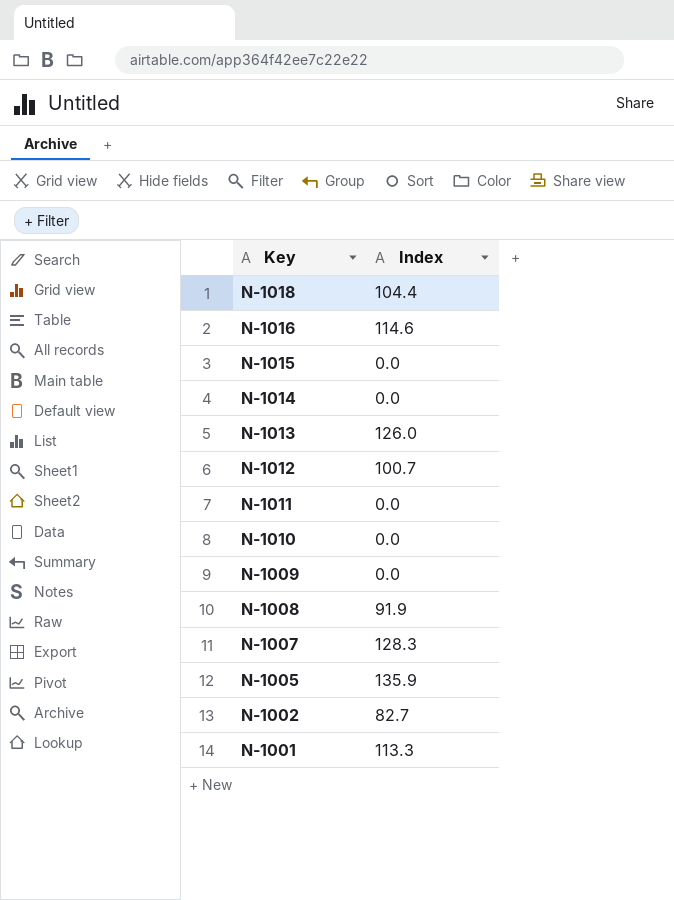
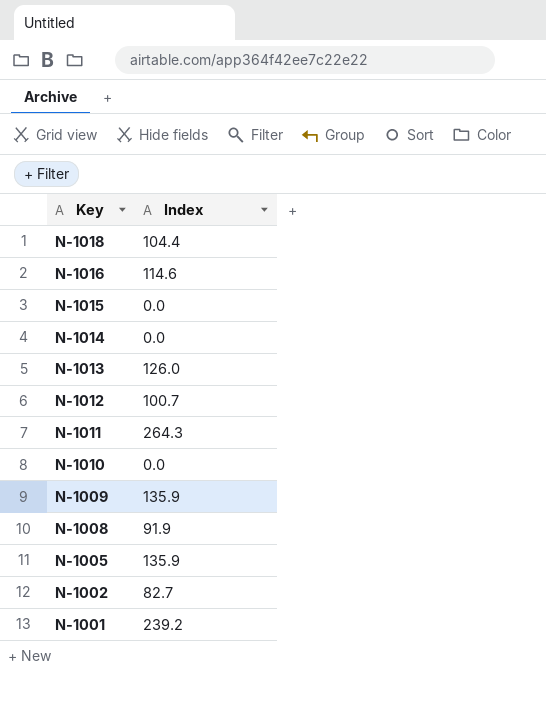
row N-1007: 128.3 -> none
N-1011 | Index: 0.0 -> 264.3
N-1009 | Index: 0.0 -> 135.9
N-1001 | Index: 113.3 -> 239.2

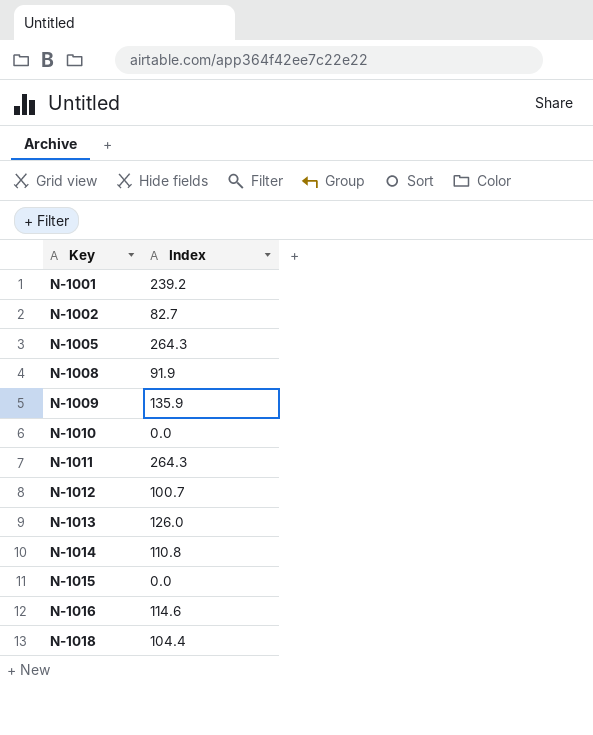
row order: Key descending -> Key ascending
N-1005 | Index: 135.9 -> 264.3
N-1014 | Index: 0.0 -> 110.8

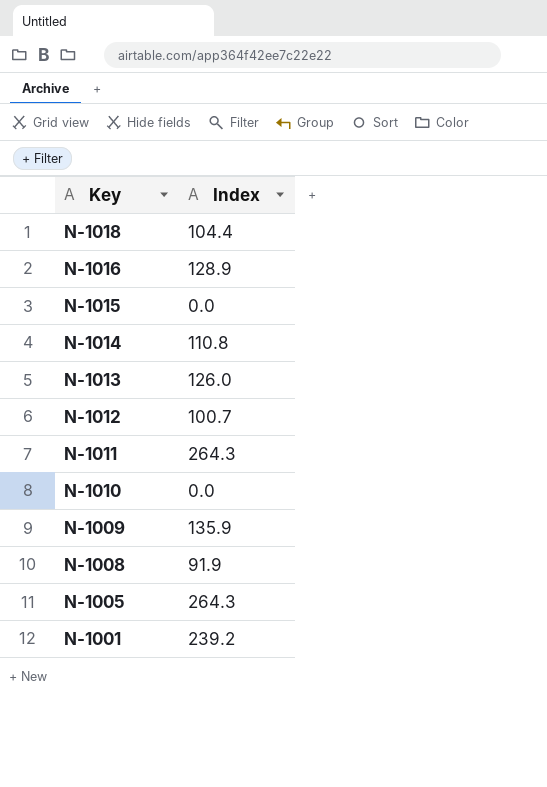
row order: Key ascending -> Key descending
row N-1002: 82.7 -> none
N-1016 | Index: 114.6 -> 128.9

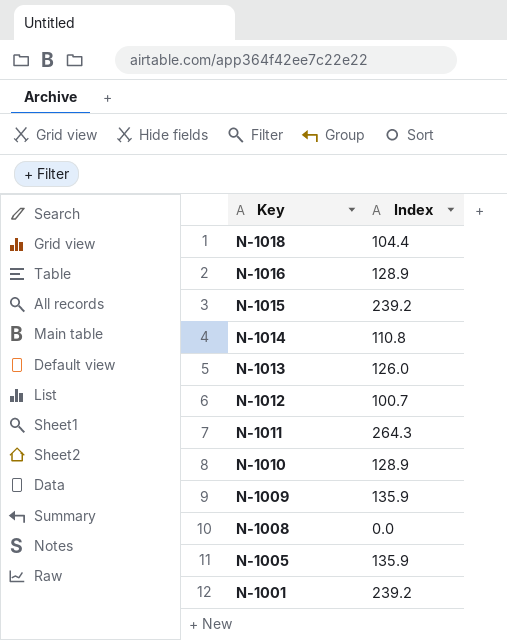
N-1015 | Index: 0.0 -> 239.2
N-1010 | Index: 0.0 -> 128.9
N-1008 | Index: 91.9 -> 0.0
N-1005 | Index: 264.3 -> 135.9

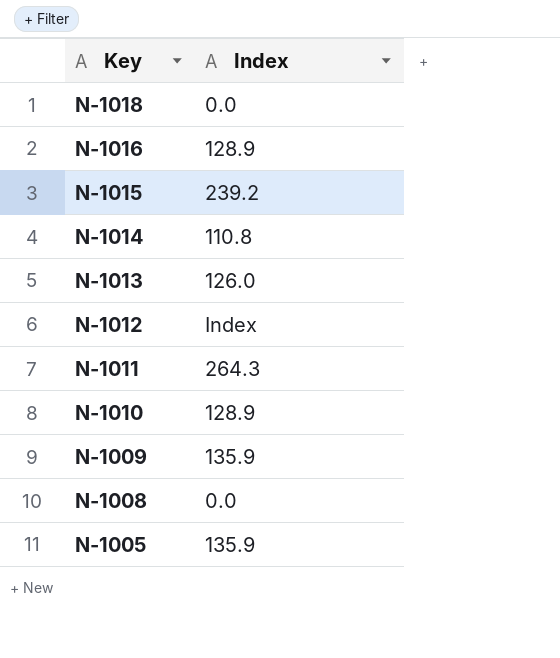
row N-1001: 239.2 -> none
N-1018 | Index: 104.4 -> 0.0
N-1012 | Index: 100.7 -> Index

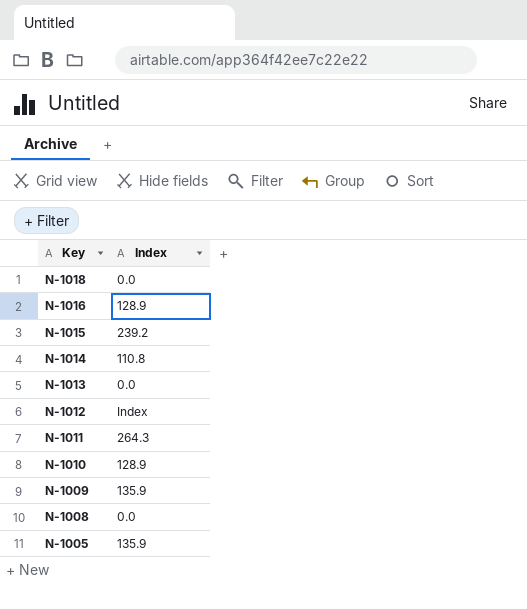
N-1013 | Index: 126.0 -> 0.0

